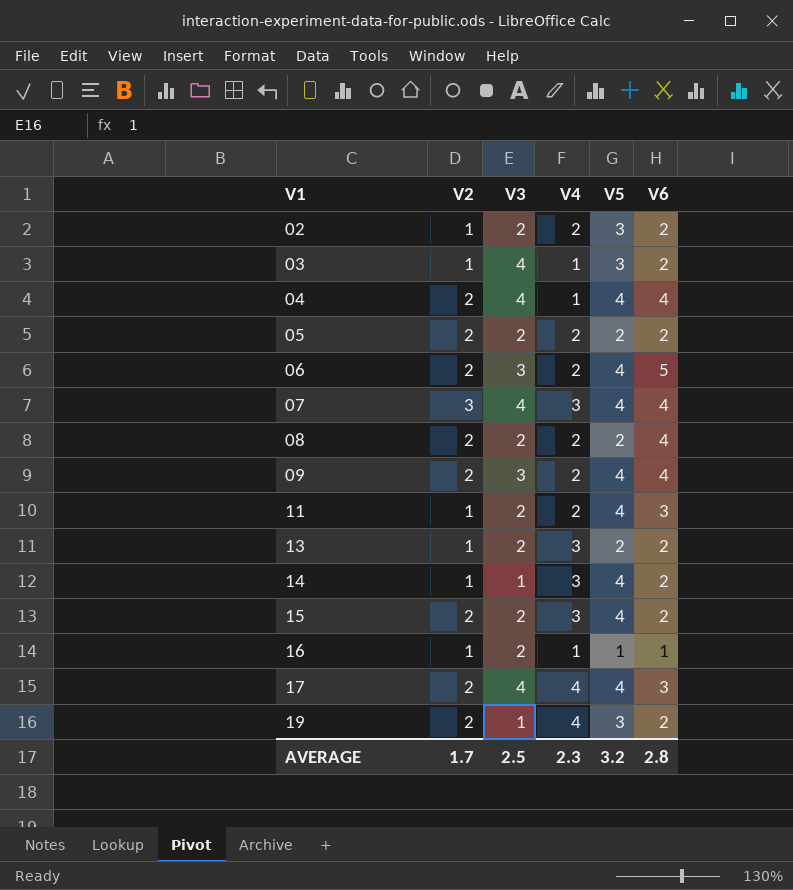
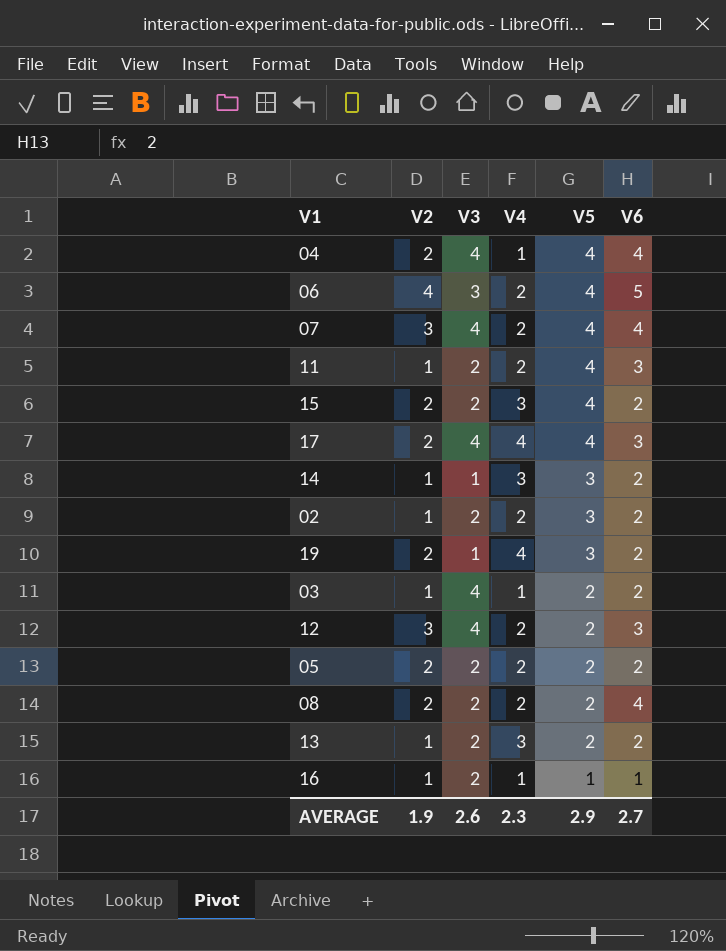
row order: V1 ascending -> V5 descending
row 09: 2 | 3 | 2 | 4 | 4 -> none
06 | V2: 2 -> 4
07 | V4: 3 -> 2
14 | V5: 4 -> 3
03 | V5: 3 -> 2
row 12: none -> 3 | 4 | 2 | 2 | 3
AVERAGE | V2: 1.7 -> 1.9
AVERAGE | V3: 2.5 -> 2.6
AVERAGE | V5: 3.2 -> 2.9
AVERAGE | V6: 2.8 -> 2.7

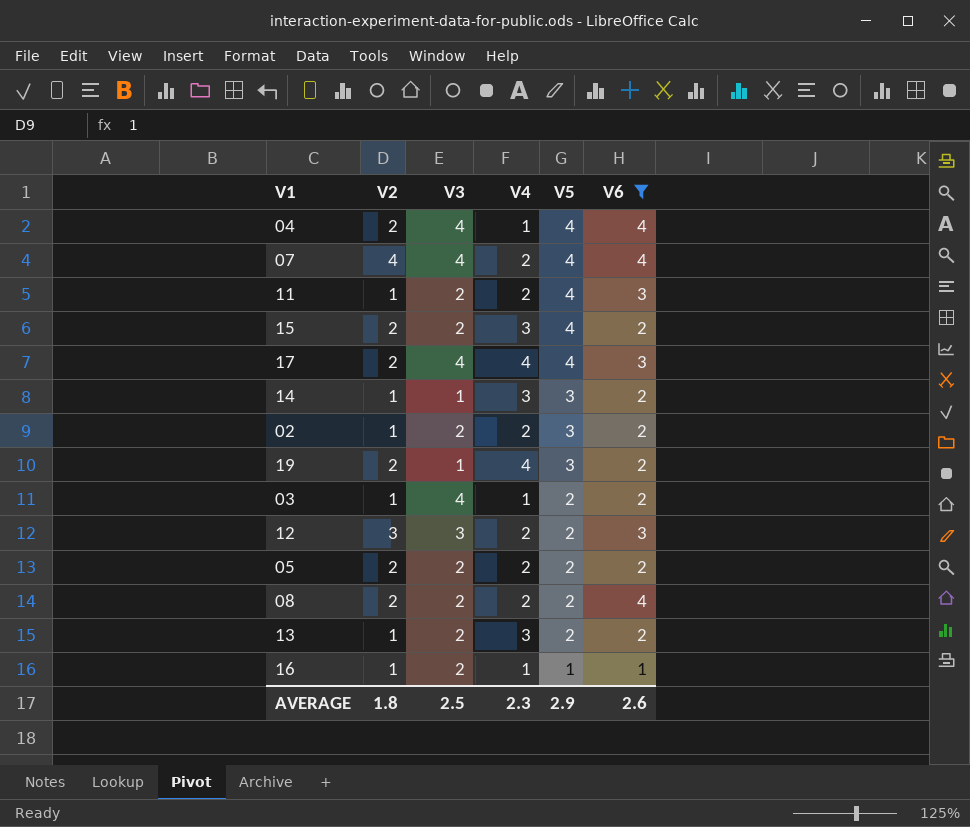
filter: none -> V6 != 5
07 | V2: 3 -> 4
12 | V3: 4 -> 3
AVERAGE | V2: 1.9 -> 1.8
AVERAGE | V3: 2.6 -> 2.5
AVERAGE | V6: 2.7 -> 2.6

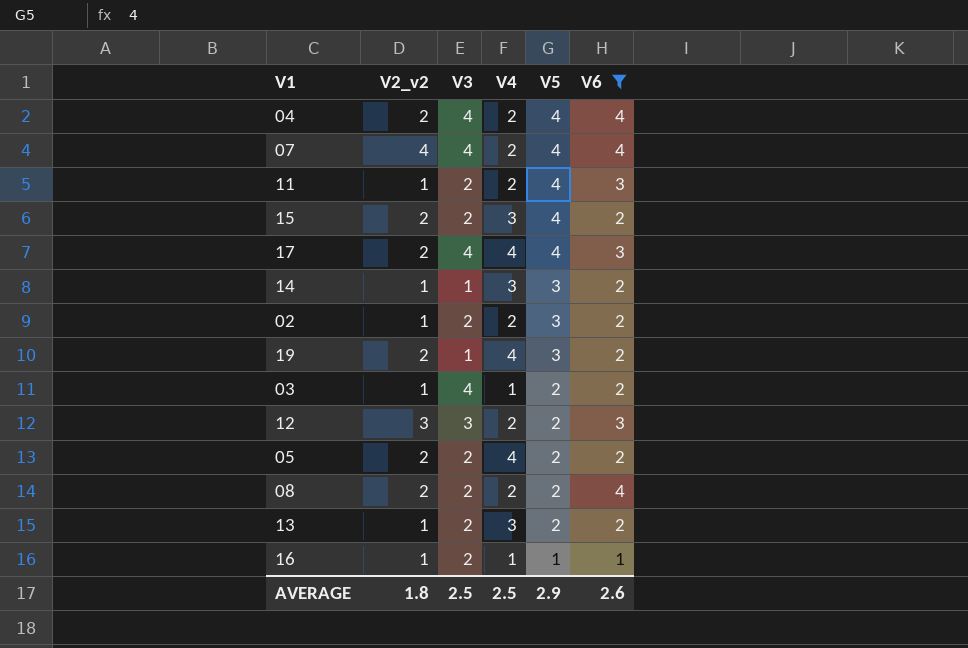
column name: V2 -> V2_v2
04 | V4: 1 -> 2
05 | V4: 2 -> 4
AVERAGE | V4: 2.3 -> 2.5

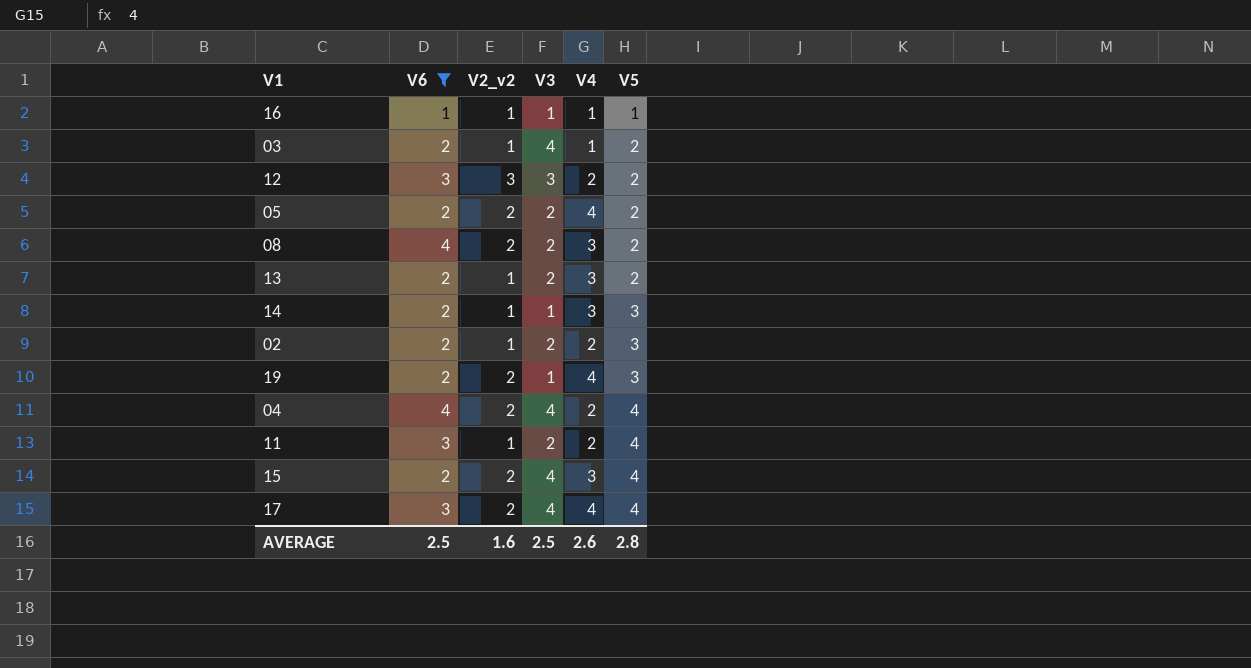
row order: V5 descending -> V5 ascending
column V6 | position: 6 -> 2
row 07: 4 | 4 | 2 | 4 | 4 -> none
16 | V3: 2 -> 1
08 | V4: 2 -> 3
15 | V3: 2 -> 4
AVERAGE | V6: 2.6 -> 2.5
AVERAGE | V2_v2: 1.8 -> 1.6
AVERAGE | V4: 2.5 -> 2.6
AVERAGE | V5: 2.9 -> 2.8

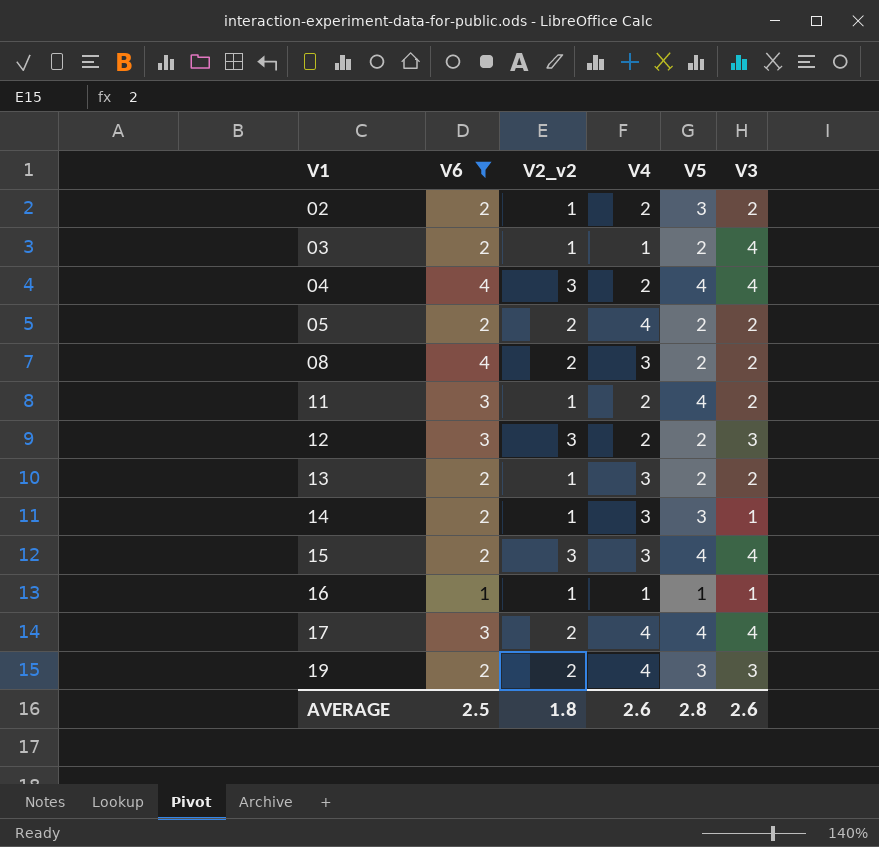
row order: V5 ascending -> V1 ascending
column V3 | position: 4 -> 6
04 | V2_v2: 2 -> 3
15 | V2_v2: 2 -> 3
19 | V3: 1 -> 3
AVERAGE | V2_v2: 1.6 -> 1.8
AVERAGE | V3: 2.5 -> 2.6

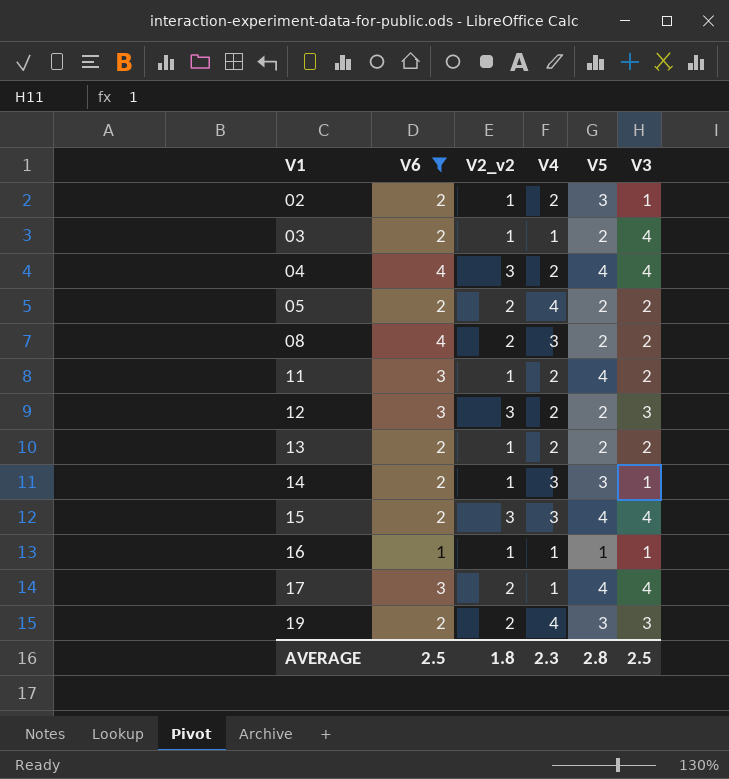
02 | V3: 2 -> 1
13 | V4: 3 -> 2
17 | V4: 4 -> 1
AVERAGE | V4: 2.6 -> 2.3
AVERAGE | V3: 2.6 -> 2.5

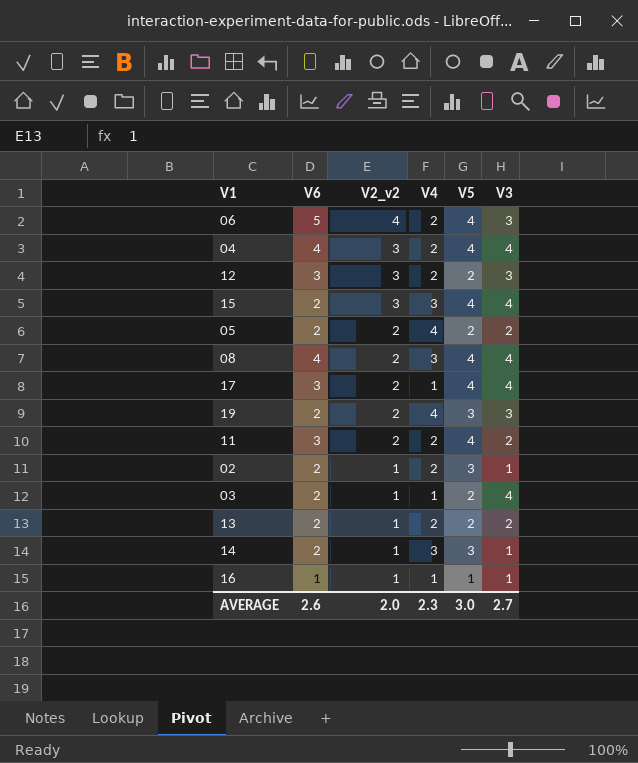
filter: V6 != 5 -> none
row order: V1 ascending -> V2_v2 descending
08 | V5: 2 -> 4
08 | V3: 2 -> 4
11 | V2_v2: 1 -> 2
AVERAGE | V6: 2.5 -> 2.6
AVERAGE | V2_v2: 1.8 -> 2.0
AVERAGE | V5: 2.8 -> 3.0
AVERAGE | V3: 2.5 -> 2.7

